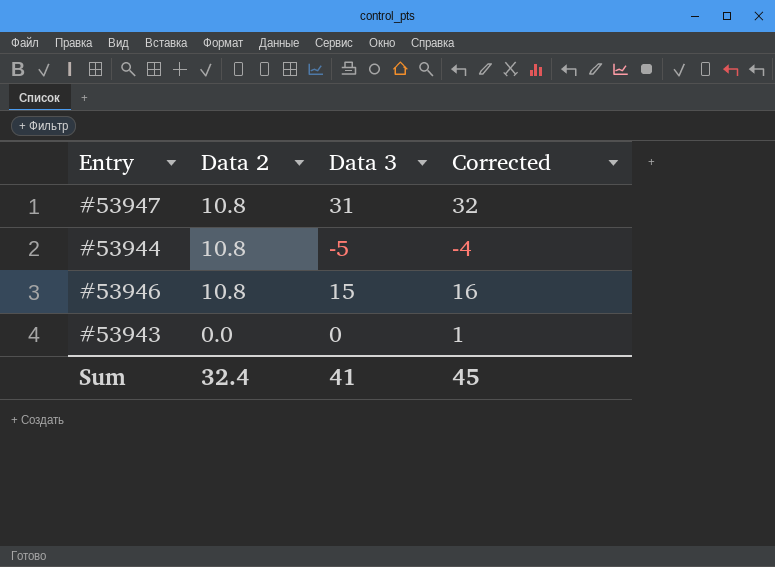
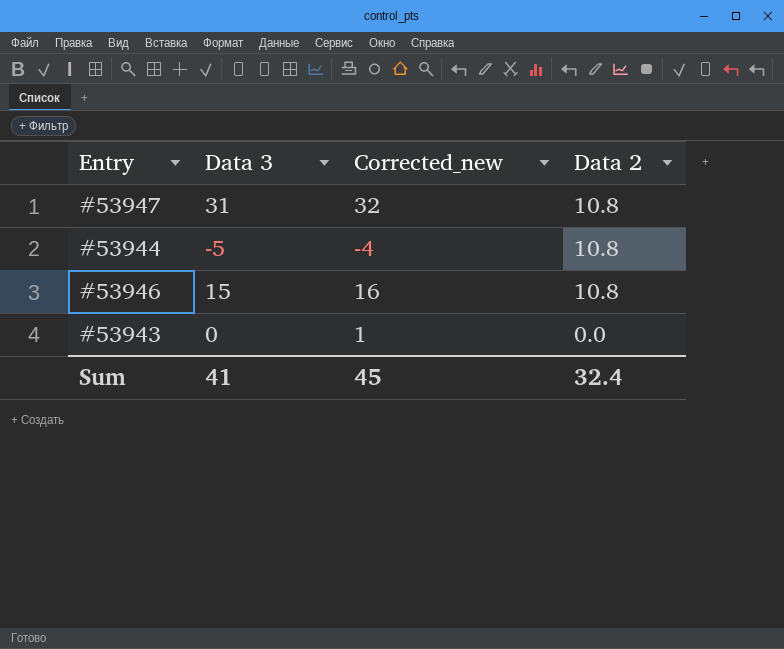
column name: Corrected -> Corrected_new
column Data 2 | position: 2 -> 4

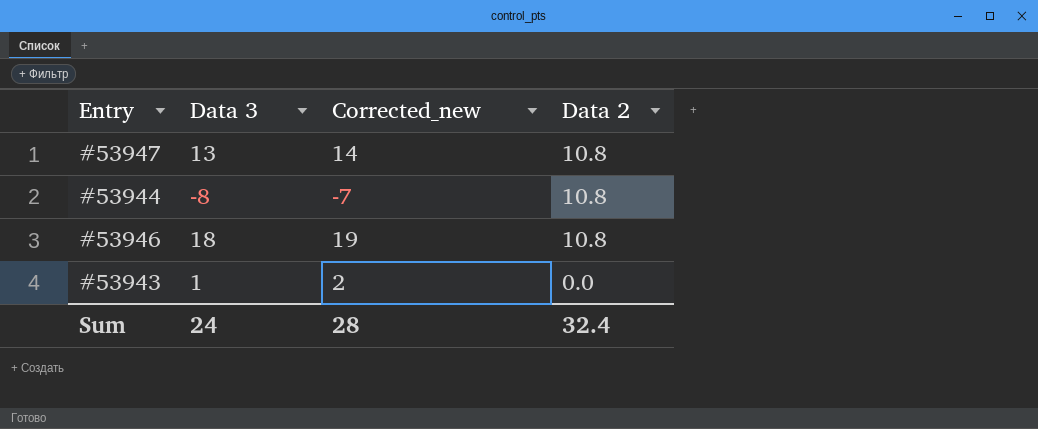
#53947 | Data 3: 31 -> 13
#53947 | Corrected_new: 32 -> 14
#53944 | Data 3: -5 -> -8
#53944 | Corrected_new: -4 -> -7
#53946 | Data 3: 15 -> 18
#53946 | Corrected_new: 16 -> 19
#53943 | Data 3: 0 -> 1
#53943 | Corrected_new: 1 -> 2
Sum | Data 3: 41 -> 24
Sum | Corrected_new: 45 -> 28

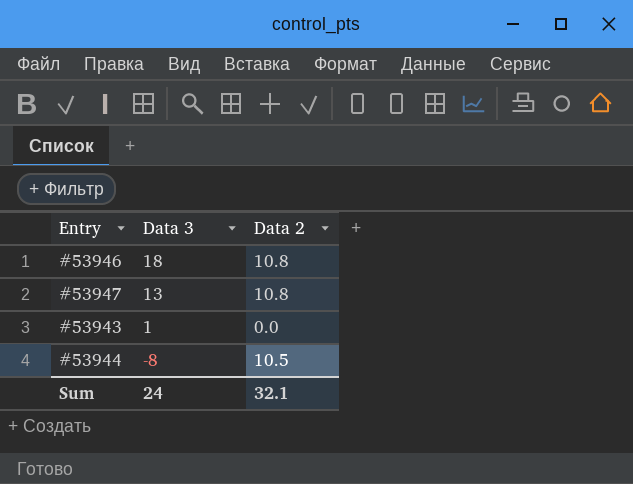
row order: Data 2 descending -> Data 3 descending
column Corrected_new | formula: [Data 3] + 1 -> none
#53944 | Data 2: 10.8 -> 10.5
Sum | Data 2: 32.4 -> 32.1

